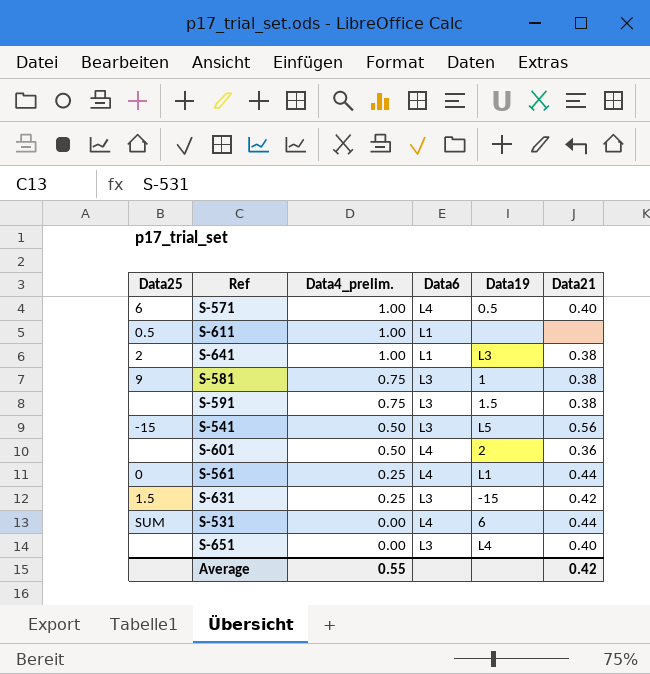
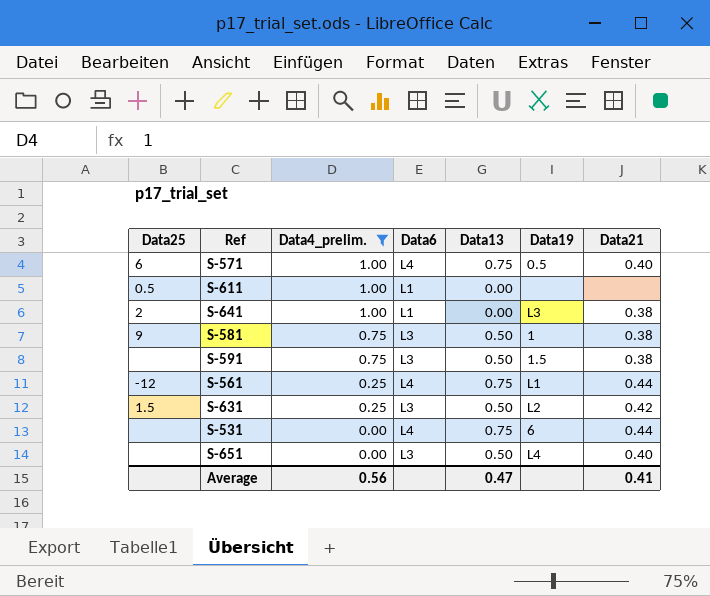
filter: none -> Data4_prelim. != 0.50
column Data13 | position: none -> 5
S-561 | Data25: 0 -> -12
S-631 | Data19: -15 -> L2
S-531 | Data25: SUM -> none
Average | Data4_prelim.: 0.55 -> 0.56
Average | Data21: 0.42 -> 0.41

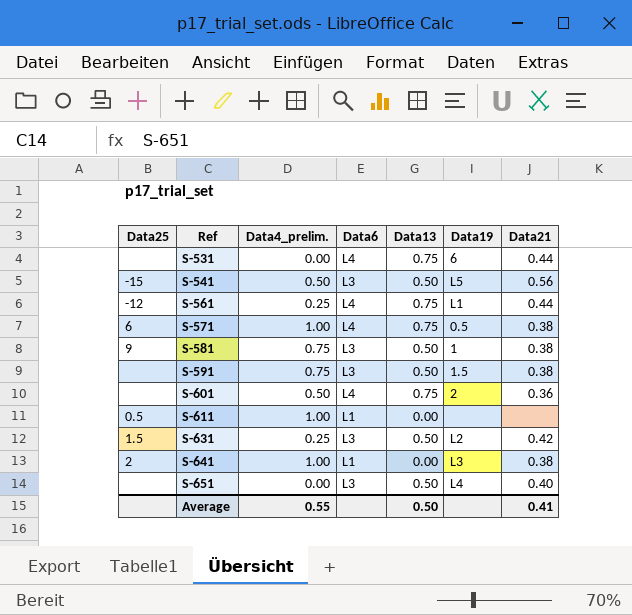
filter: Data4_prelim. != 0.50 -> none
row order: Data4_prelim. descending -> Ref ascending
S-571 | Data21: 0.40 -> 0.38
Average | Data4_prelim.: 0.56 -> 0.55
Average | Data13: 0.47 -> 0.50

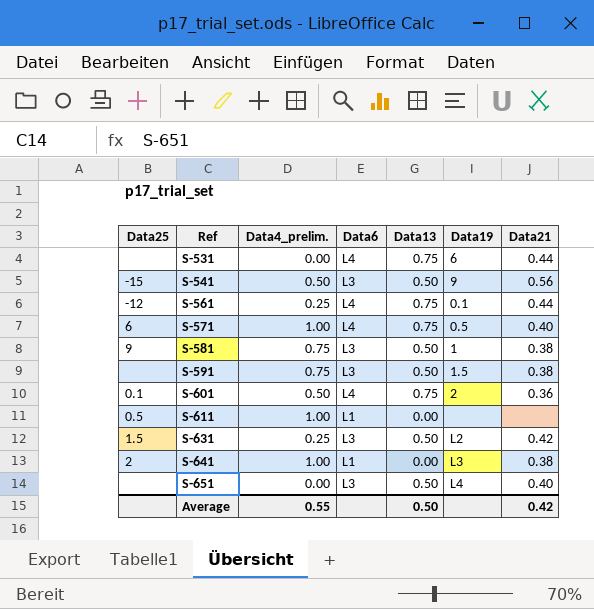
S-541 | Data19: L5 -> 9
S-561 | Data19: L1 -> 0.1
S-571 | Data21: 0.38 -> 0.40
S-601 | Data25: none -> 0.1
Average | Data21: 0.41 -> 0.42

